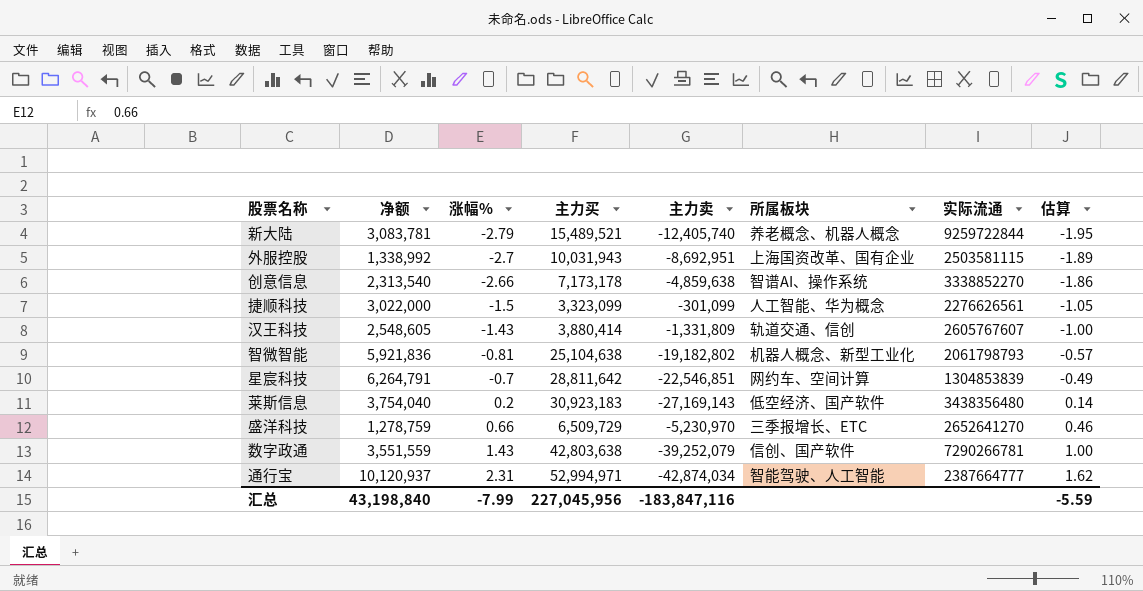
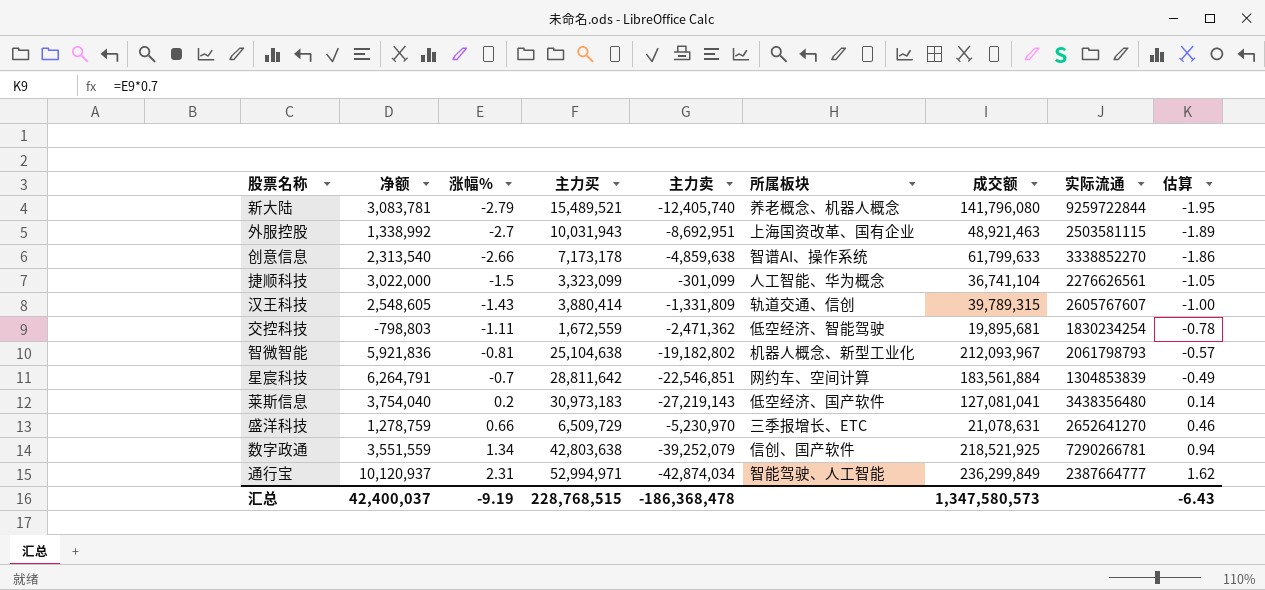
column 成交额 | position: none -> 7
row 交控科技: none -> -798,803 | -1.11 | 1,672,559 | -2,471,362 | 低空经济、智能驾驶 | 19,895,681 | 1830234254 | -0.78
莱斯信息 | 主力买: 30,923,183 -> 30,973,183
莱斯信息 | 主力卖: -27,169,143 -> -27,219,143
数字政通 | 涨幅%: 1.43 -> 1.34
数字政通 | 估算: 1.00 -> 0.94
汇总 | 净额: 43,198,840 -> 42,400,037
汇总 | 涨幅%: -7.99 -> -9.19
汇总 | 主力买: 227,045,956 -> 228,768,515
汇总 | 主力卖: -183,847,116 -> -186,368,478
汇总 | 估算: -5.59 -> -6.43

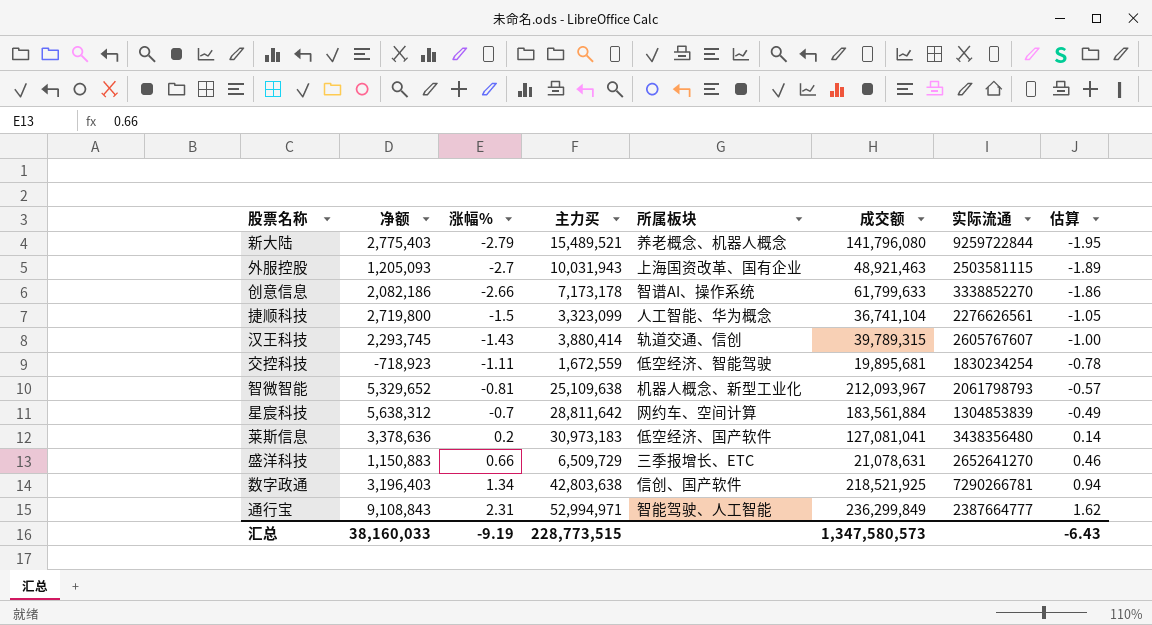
column 主力卖 | formula: [净额] - [主力买] -> none
新大陆 | 净额: 3,083,781 -> 2,775,403
外服控股 | 净额: 1,338,992 -> 1,205,093
创意信息 | 净额: 2,313,540 -> 2,082,186
捷顺科技 | 净额: 3,022,000 -> 2,719,800
汉王科技 | 净额: 2,548,605 -> 2,293,745
交控科技 | 净额: -798,803 -> -718,923
智微智能 | 净额: 5,921,836 -> 5,329,652
智微智能 | 主力买: 25,104,638 -> 25,109,638
星宸科技 | 净额: 6,264,791 -> 5,638,312
莱斯信息 | 净额: 3,754,040 -> 3,378,636
盛洋科技 | 净额: 1,278,759 -> 1,150,883
数字政通 | 净额: 3,551,559 -> 3,196,403
通行宝 | 净额: 10,120,937 -> 9,108,843
汇总 | 净额: 42,400,037 -> 38,160,033
汇总 | 主力买: 228,768,515 -> 228,773,515

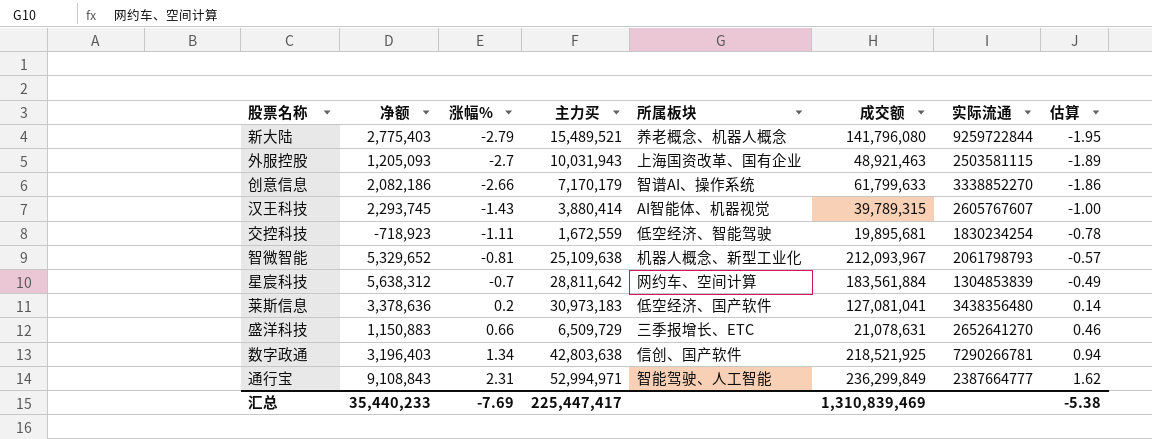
row 捷顺科技: 2,719,800 | -1.5 | 3,323,099 | 人工智能、华为概念 | 36,741,104 | 2276626561 | -1.05 -> none
创意信息 | 主力买: 7,173,178 -> 7,170,179
汉王科技 | 所属板块: 轨道交通、信创 -> AI智能体、机器视觉
汇总 | 净额: 38,160,033 -> 35,440,233
汇总 | 涨幅%: -9.19 -> -7.69
汇总 | 主力买: 228,773,515 -> 225,447,417
汇总 | 成交额: 1,347,580,573 -> 1,310,839,469
汇总 | 估算: -6.43 -> -5.38

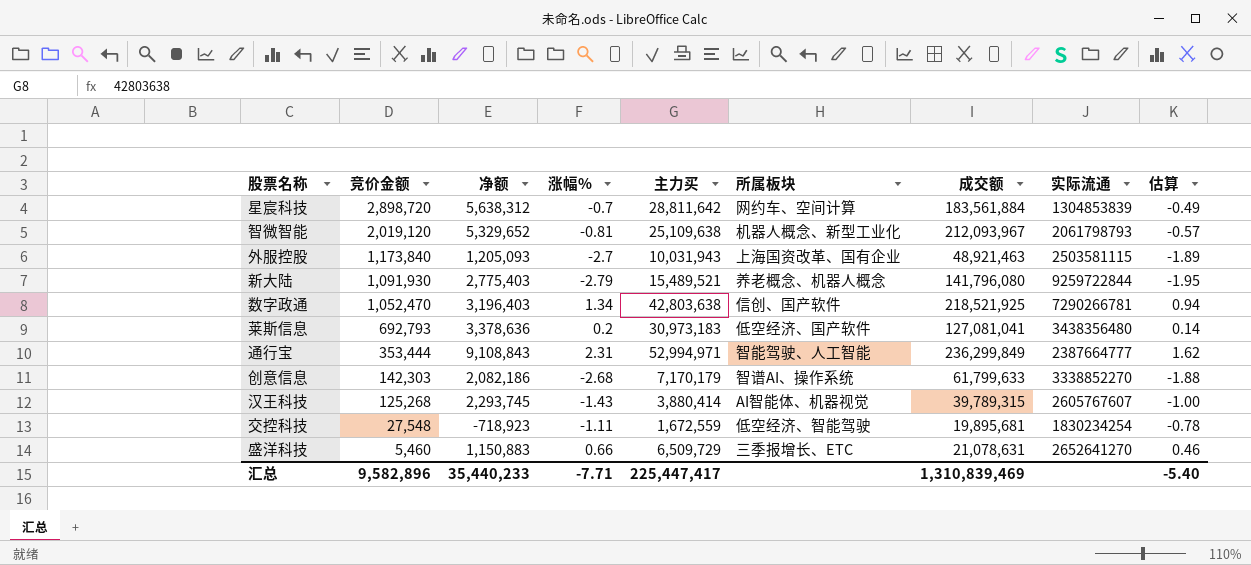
row order: 涨幅% ascending -> 竞价金额 descending
column 竞价金额 | position: none -> 2
创意信息 | 涨幅%: -2.66 -> -2.68
创意信息 | 估算: -1.86 -> -1.88
汇总 | 涨幅%: -7.69 -> -7.71
汇总 | 估算: -5.38 -> -5.40

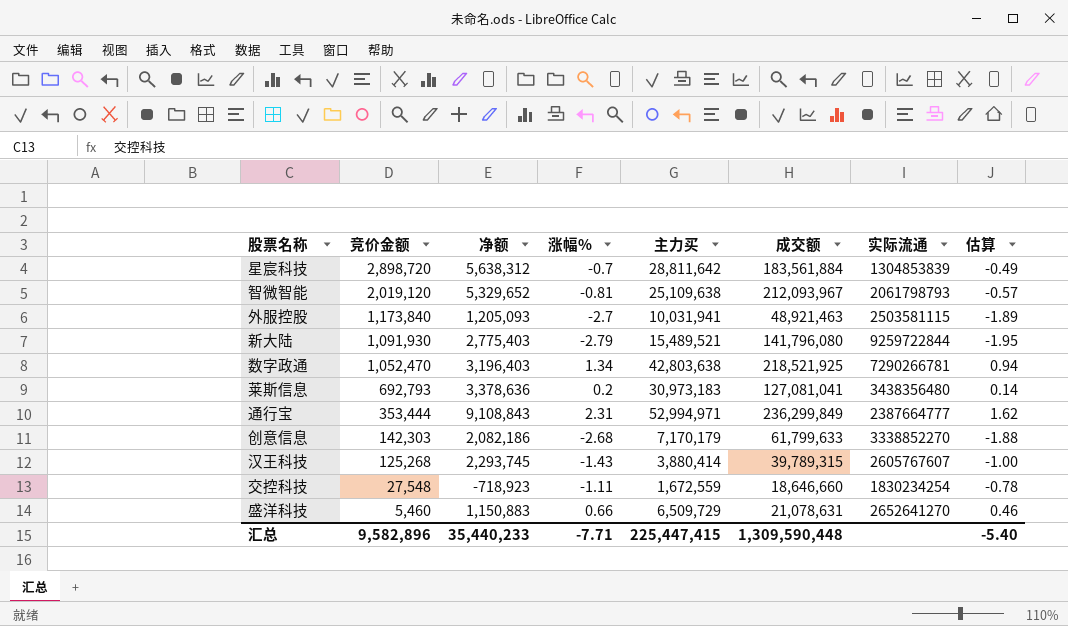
column 所属板块 | position: 6 -> none
外服控股 | 主力买: 10,031,943 -> 10,031,941
交控科技 | 成交额: 19,895,681 -> 18,646,660
汇总 | 主力买: 225,447,417 -> 225,447,415
汇总 | 成交额: 1,310,839,469 -> 1,309,590,448

